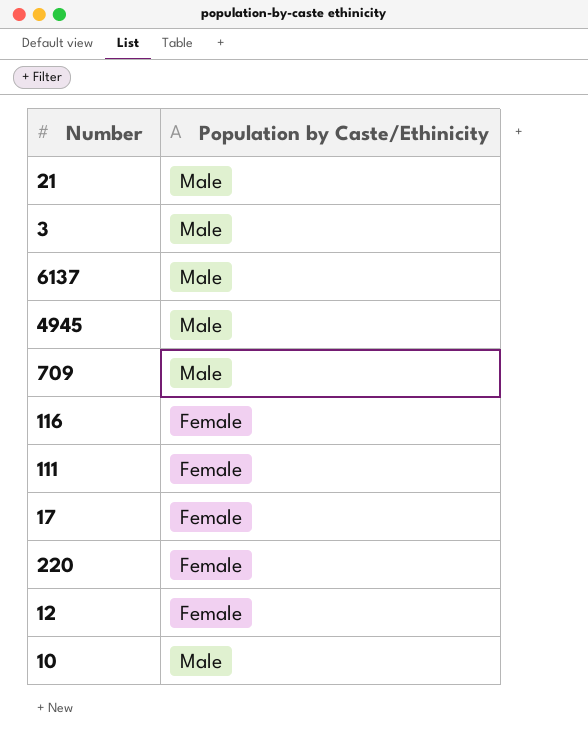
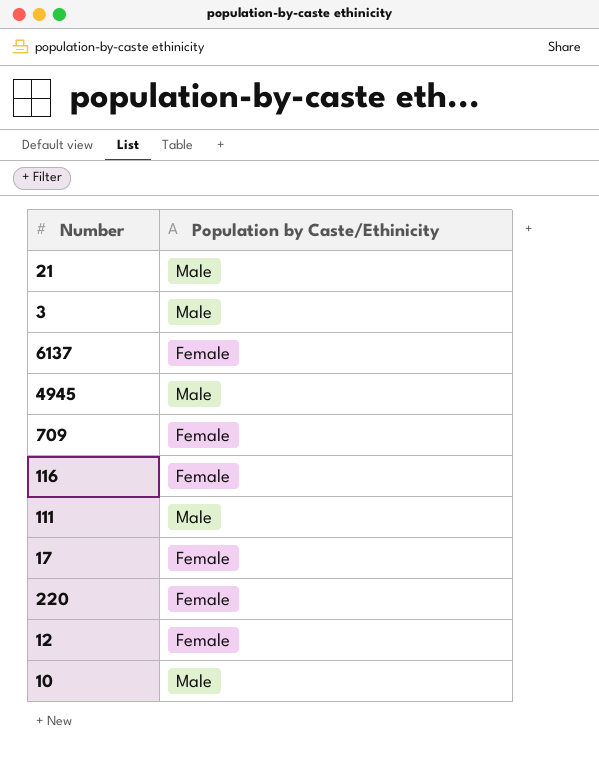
6137 | Population by Caste/Ethinicity: Male -> Female
709 | Population by Caste/Ethinicity: Male -> Female
111 | Population by Caste/Ethinicity: Female -> Male

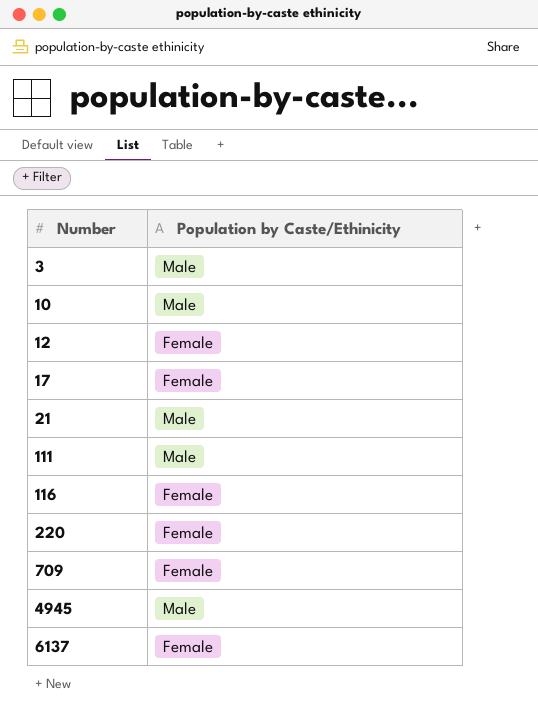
row order: none -> Number ascending

